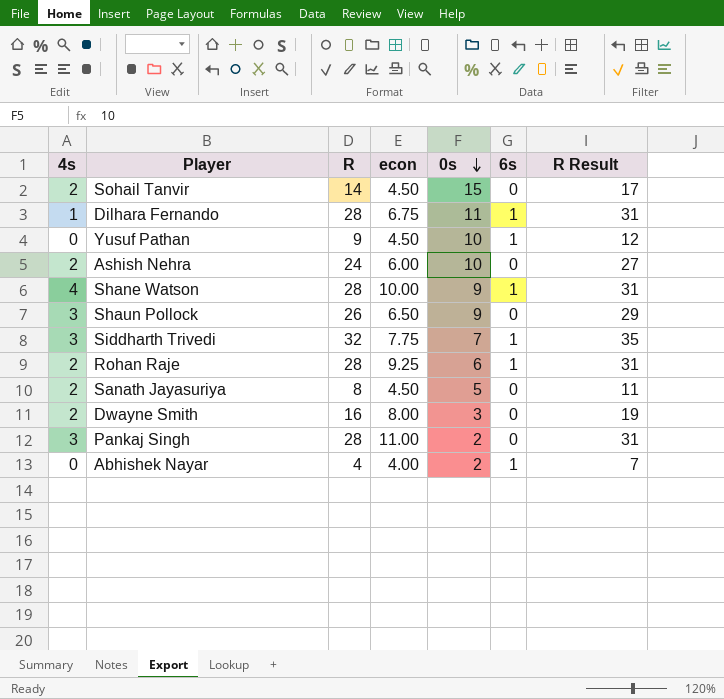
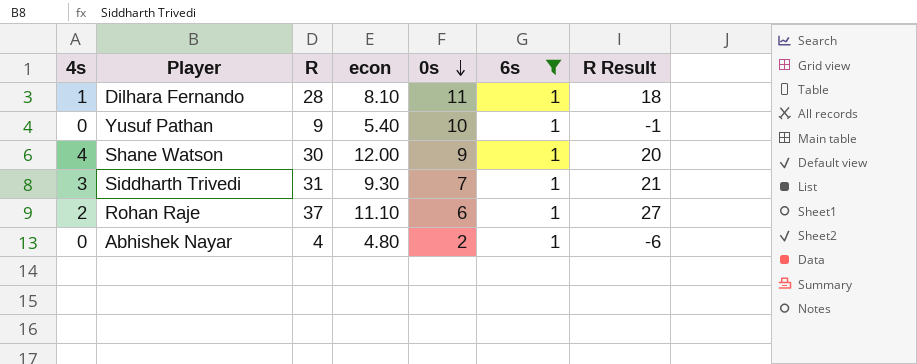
filter: none -> 6s = 1
column R Result | formula: [R] + 3 -> [R] - 10
Dilhara Fernando | econ: 6.75 -> 8.10
Yusuf Pathan | econ: 4.50 -> 5.40
Shane Watson | R: 28 -> 30
Shane Watson | econ: 10.00 -> 12.00
Siddharth Trivedi | R: 32 -> 31
Siddharth Trivedi | econ: 7.75 -> 9.30
Rohan Raje | R: 28 -> 37
Rohan Raje | econ: 9.25 -> 11.10
Abhishek Nayar | econ: 4.00 -> 4.80

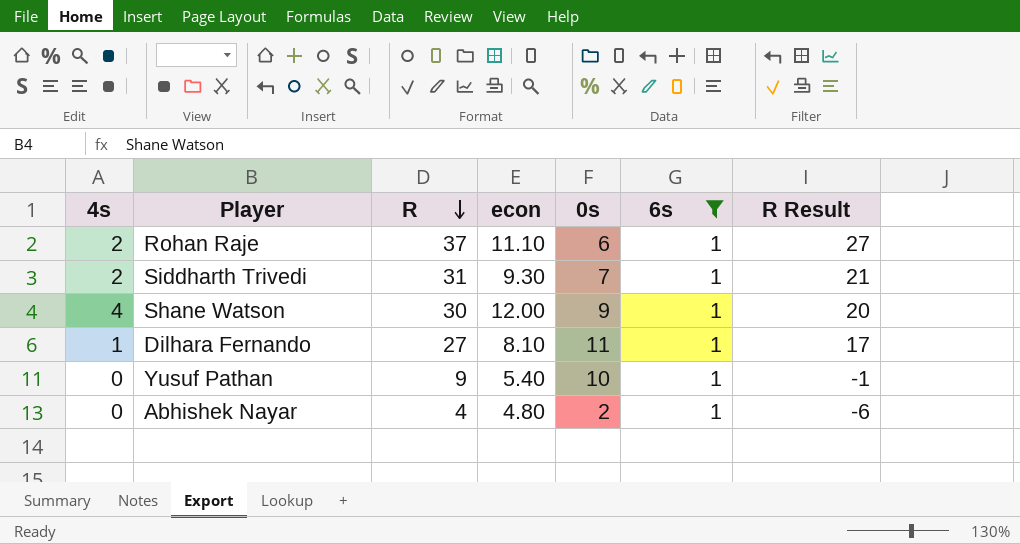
row order: 0s descending -> R descending
Siddharth Trivedi | 4s: 3 -> 2
Dilhara Fernando | R: 28 -> 27
Dilhara Fernando | R Result: 18 -> 17

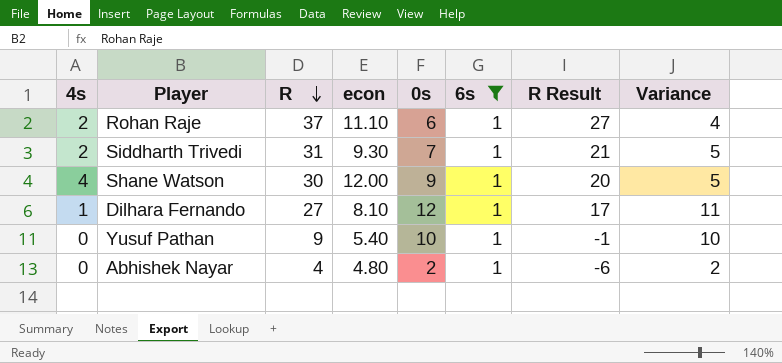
column Variance | formula: none -> [0s] - [4s]
Dilhara Fernando | 0s: 11 -> 12

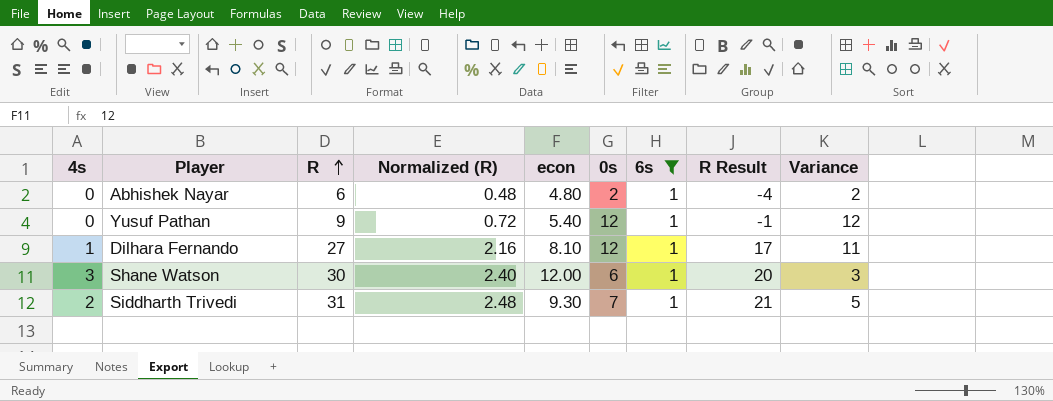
row order: R descending -> R ascending
column Normalized (R) | formula: none -> [R] * 0.08
row Rohan Raje: 2 | 37 | 11.10 | 6 | 1 | 27 | 4 -> none
Abhishek Nayar | R: 4 -> 6
Abhishek Nayar | R Result: -6 -> -4
Yusuf Pathan | 0s: 10 -> 12
Yusuf Pathan | Variance: 10 -> 12
Shane Watson | 4s: 4 -> 3
Shane Watson | 0s: 9 -> 6
Shane Watson | Variance: 5 -> 3

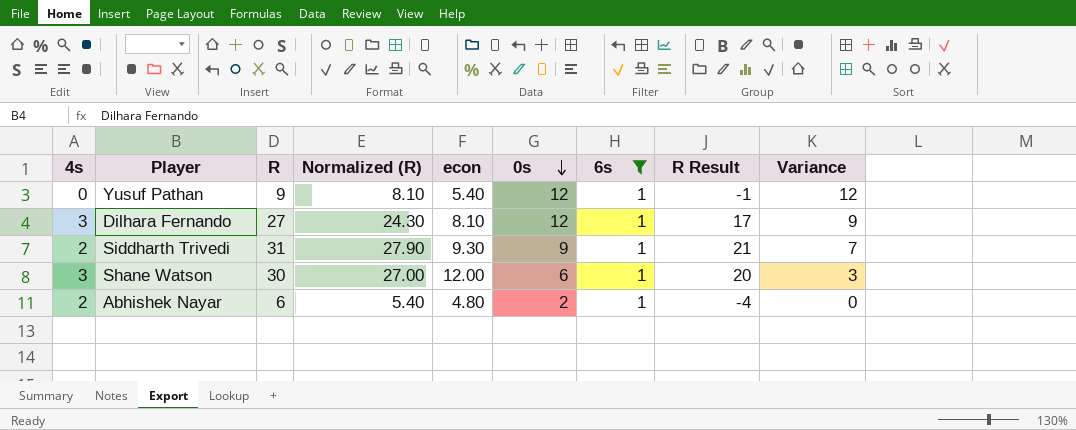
row order: R ascending -> 0s descending
column Normalized (R) | formula: [R] * 0.08 -> [R] * 0.9
Dilhara Fernando | 4s: 1 -> 3
Dilhara Fernando | Variance: 11 -> 9
Siddharth Trivedi | 0s: 7 -> 9
Siddharth Trivedi | Variance: 5 -> 7
Abhishek Nayar | 4s: 0 -> 2
Abhishek Nayar | Variance: 2 -> 0

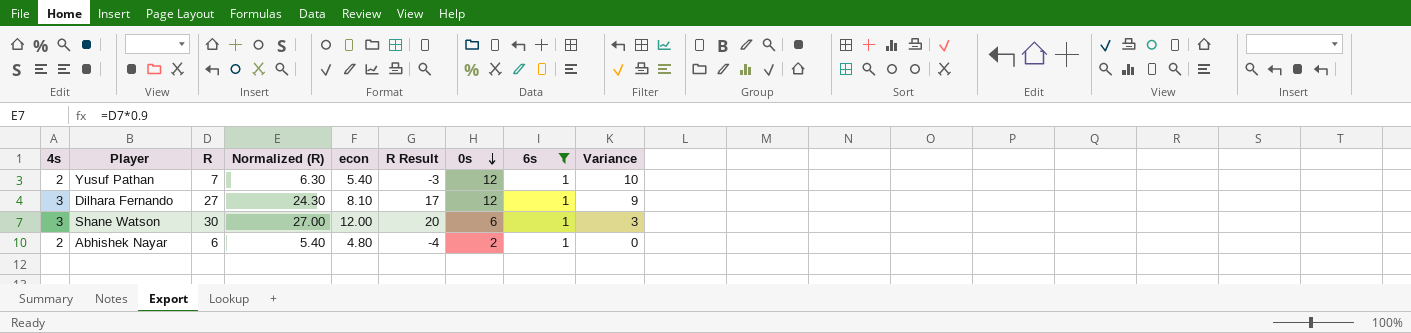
column R Result | position: 8 -> 6
row Siddharth Trivedi: 2 | 31 | 27.90 | 9.30 | 9 | 1 | 21 | 7 -> none
Yusuf Pathan | 4s: 0 -> 2
Yusuf Pathan | R: 9 -> 7
Yusuf Pathan | Normalized (R): 8.10 -> 6.30
Yusuf Pathan | R Result: -1 -> -3
Yusuf Pathan | Variance: 12 -> 10

